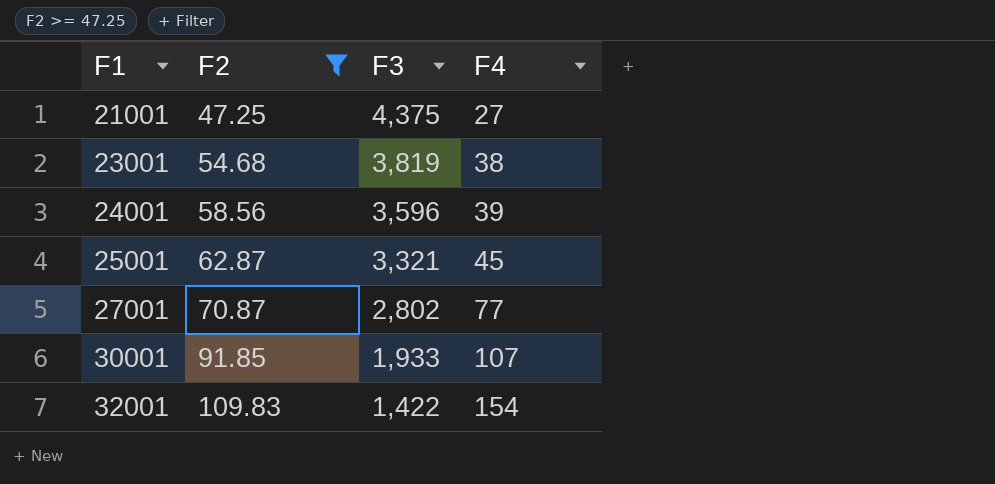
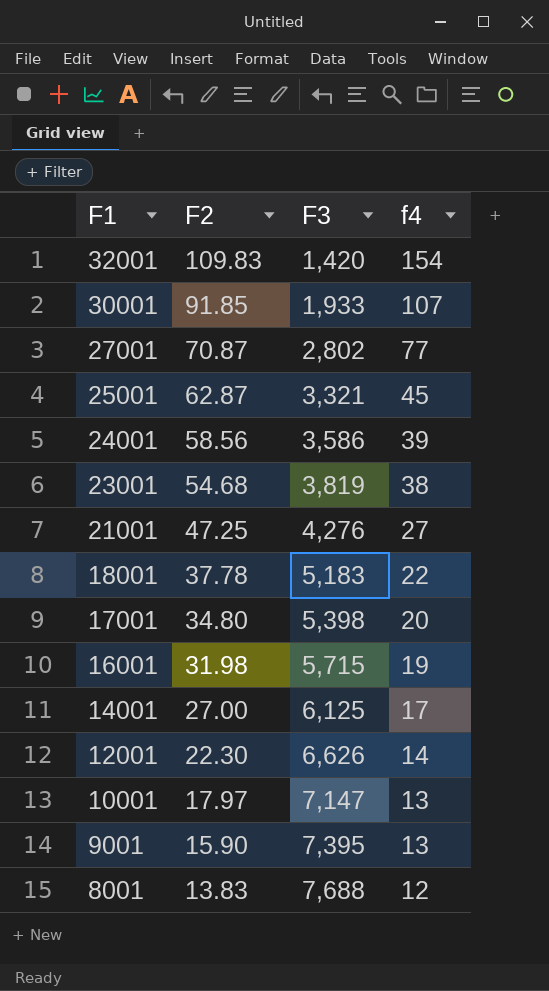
filter: F2 >= 47.25 -> none
row order: F1 ascending -> F1 descending
column name: F4 -> f4
32001 | F3: 1,422 -> 1,420
24001 | F3: 3,596 -> 3,586
21001 | F3: 4,375 -> 4,276

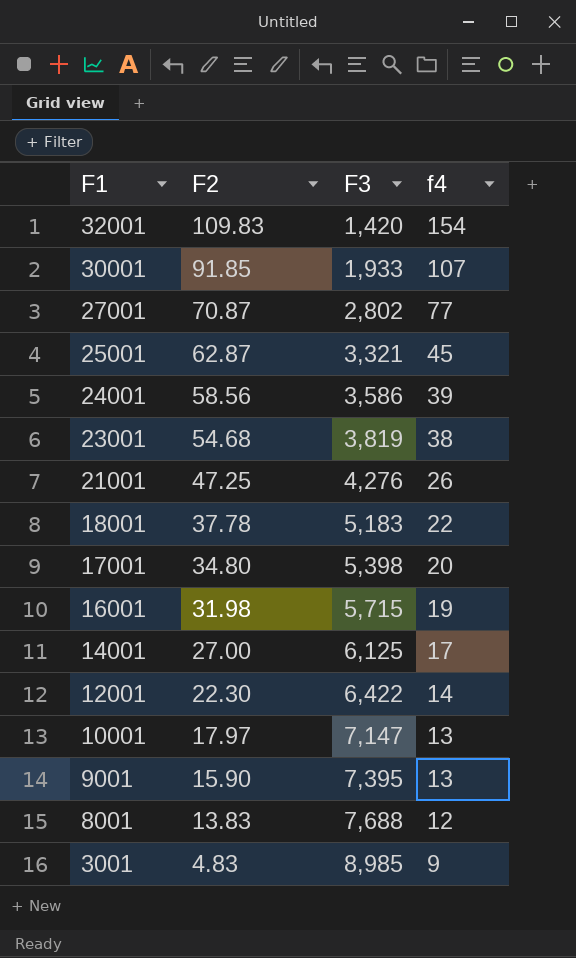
21001 | f4: 27 -> 26
12001 | F3: 6,626 -> 6,422
row 3001: none -> 4.83 | 8,985 | 9

